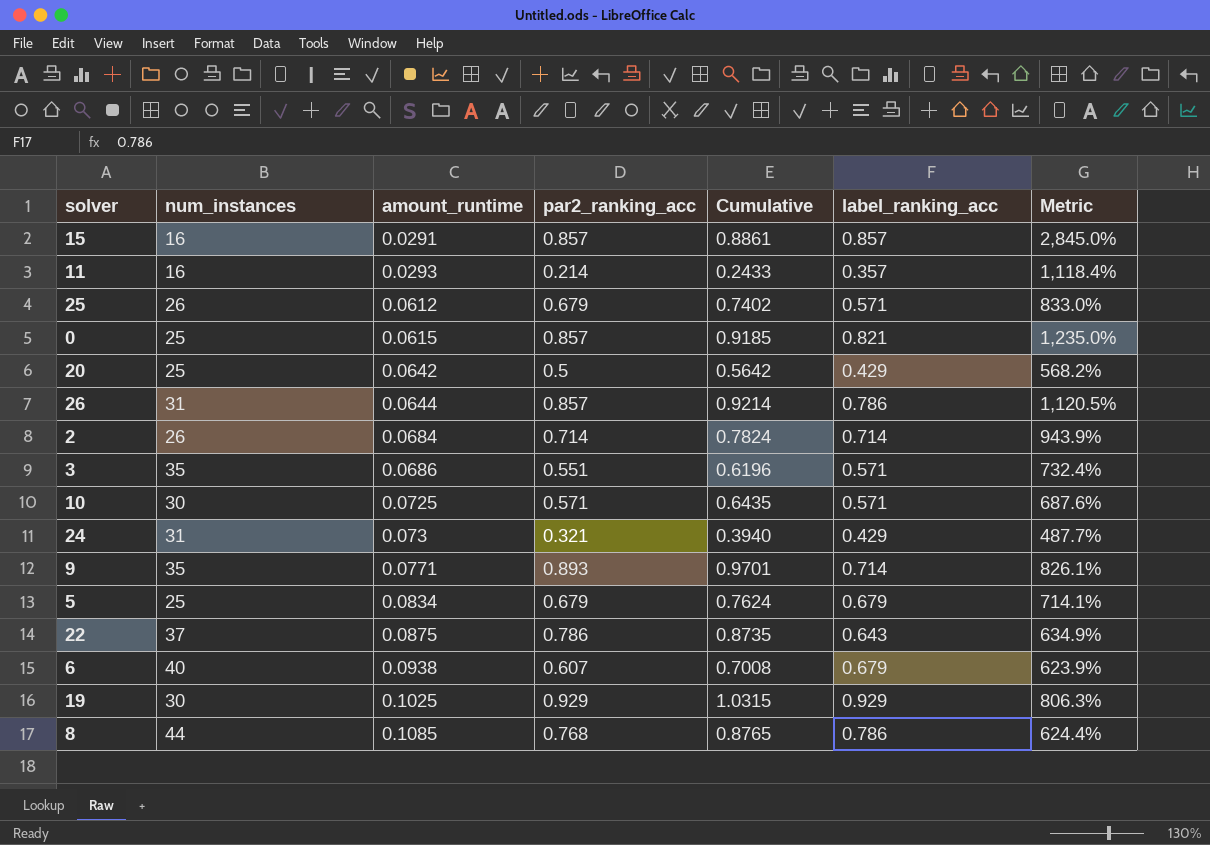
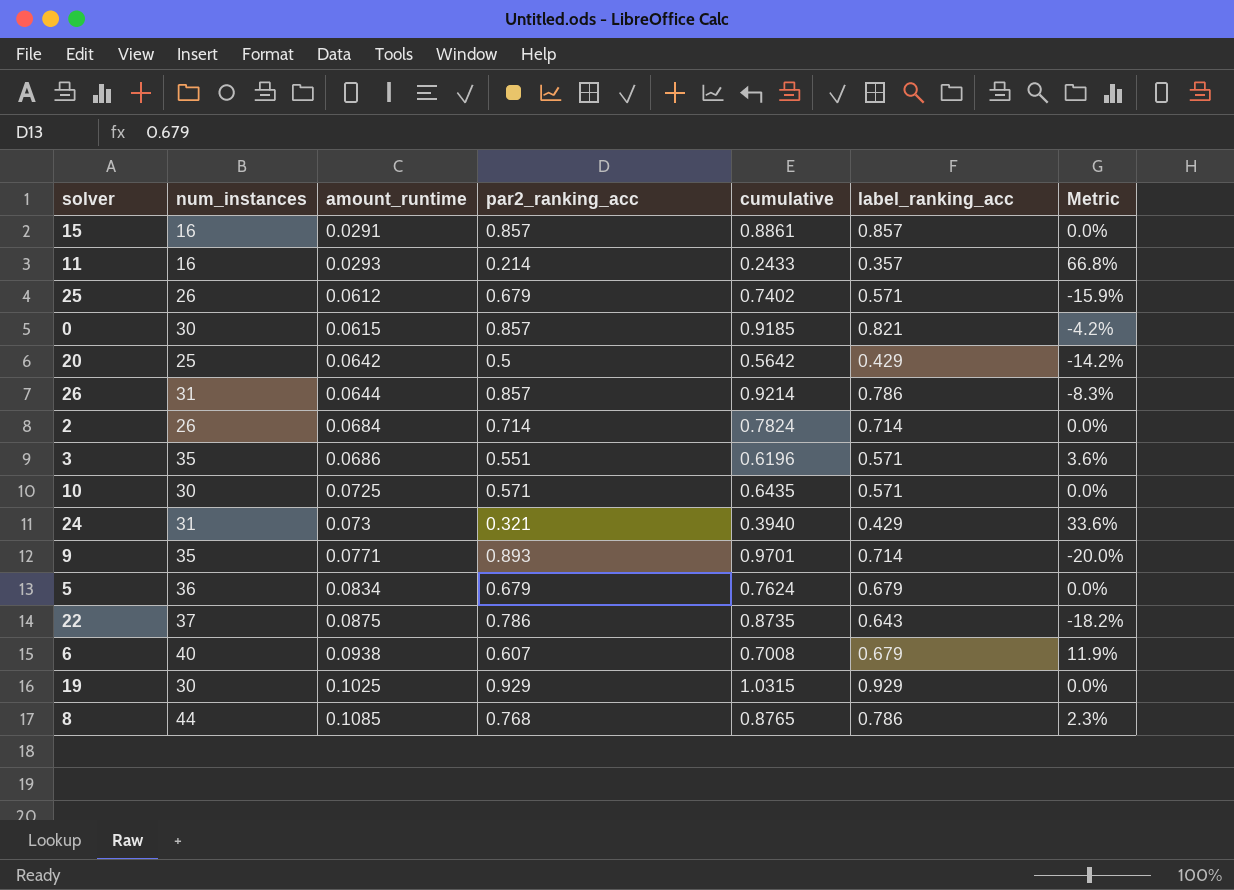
column name: Cumulative -> cumulative
column Metric | formula: ([label_ranking_acc] - [amount_runtime]) / [amount_runtime] -> ([label_ranking_acc] - [par2_ranking_acc]) / [par2_ranking_acc]
0 | num_instances: 25 -> 30
5 | num_instances: 25 -> 36

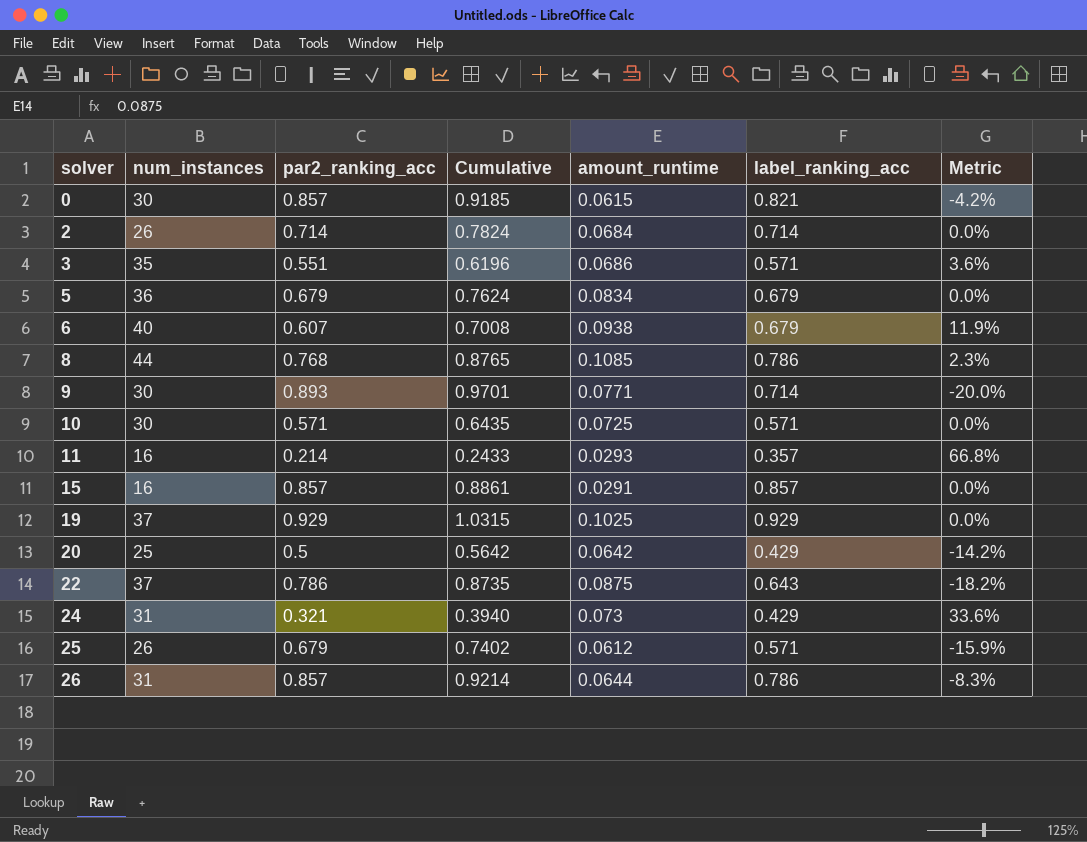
row order: amount_runtime ascending -> solver ascending
column name: cumulative -> Cumulative
column amount_runtime | position: 3 -> 5
9 | num_instances: 35 -> 30
19 | num_instances: 30 -> 37

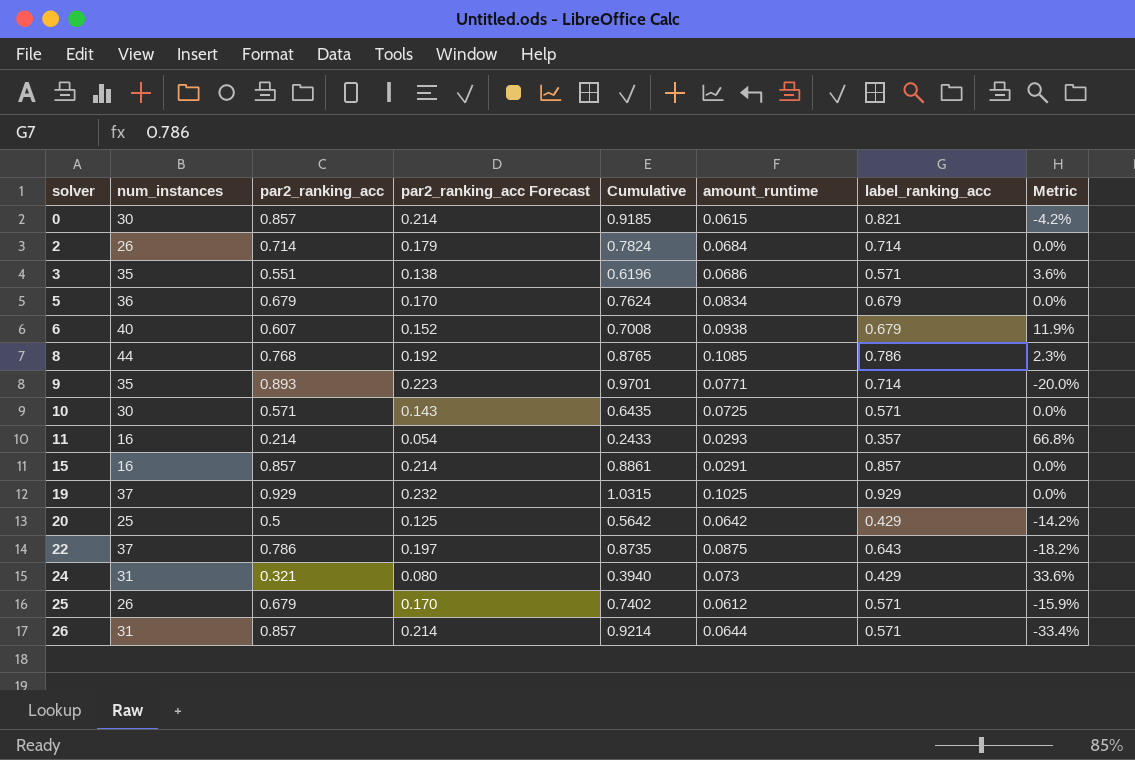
column par2_ranking_acc Forecast | formula: none -> [par2_ranking_acc] * 0.25
9 | num_instances: 30 -> 35
26 | label_ranking_acc: 0.786 -> 0.571
26 | Metric: -8.3% -> -33.4%

